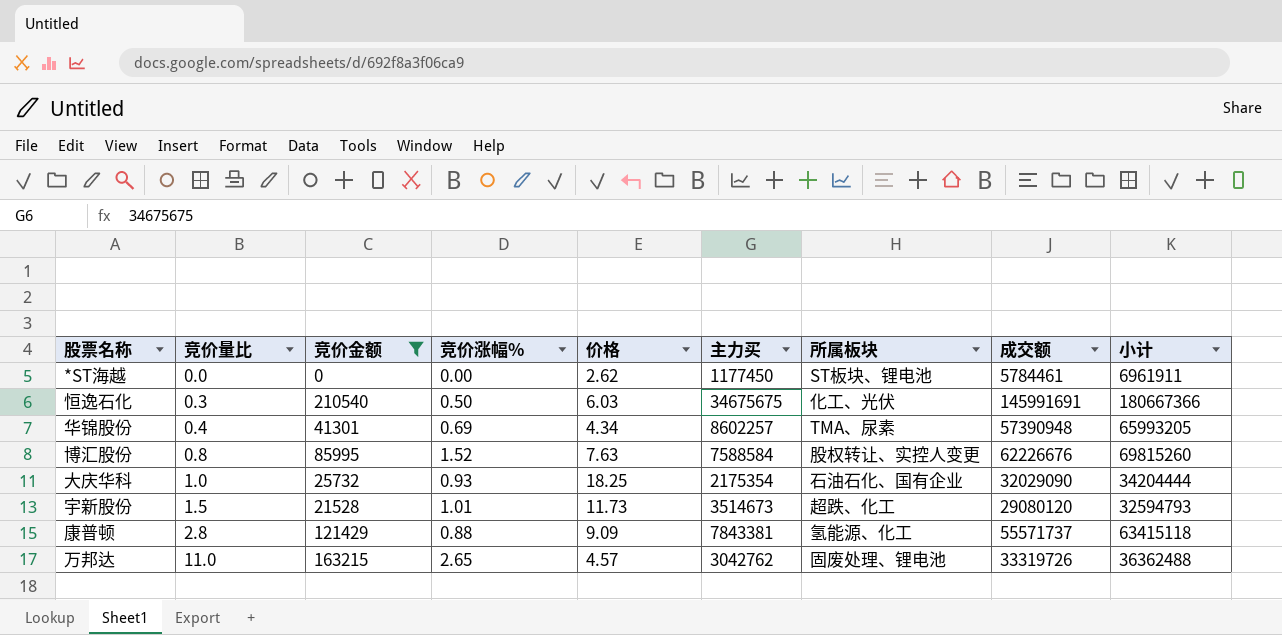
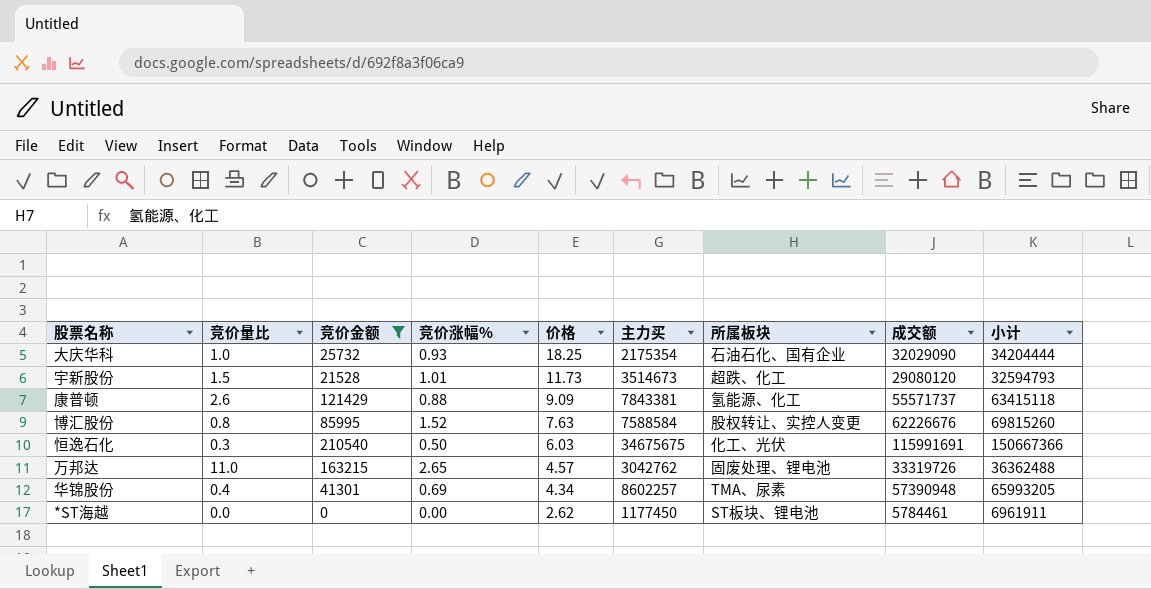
row order: 竞价量比 ascending -> 价格 descending
康普顿 | 竞价量比: 2.8 -> 2.6
恒逸石化 | 成交额: 145991691 -> 115991691
恒逸石化 | 小计: 180667366 -> 150667366

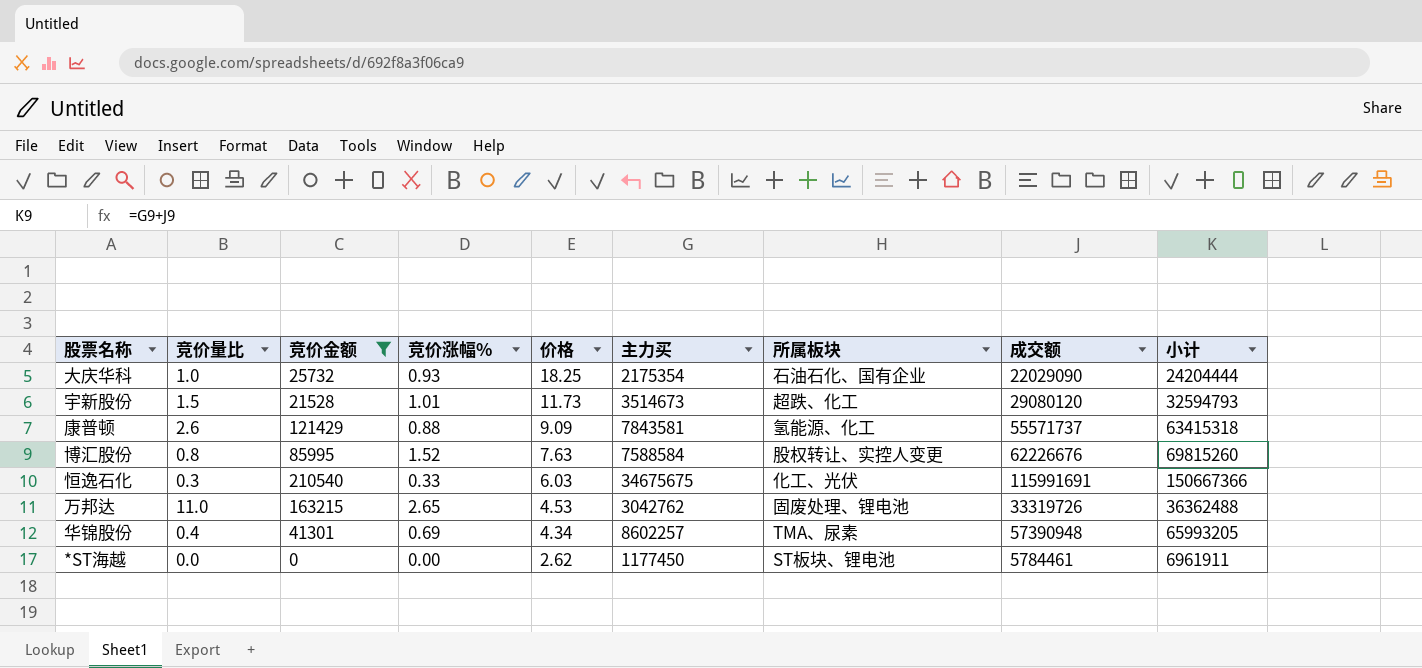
大庆华科 | 成交额: 32029090 -> 22029090
大庆华科 | 小计: 34204444 -> 24204444
康普顿 | 主力买: 7843381 -> 7843581
康普顿 | 小计: 63415118 -> 63415318
恒逸石化 | 竞价涨幅%: 0.50 -> 0.33
万邦达 | 价格: 4.57 -> 4.53

